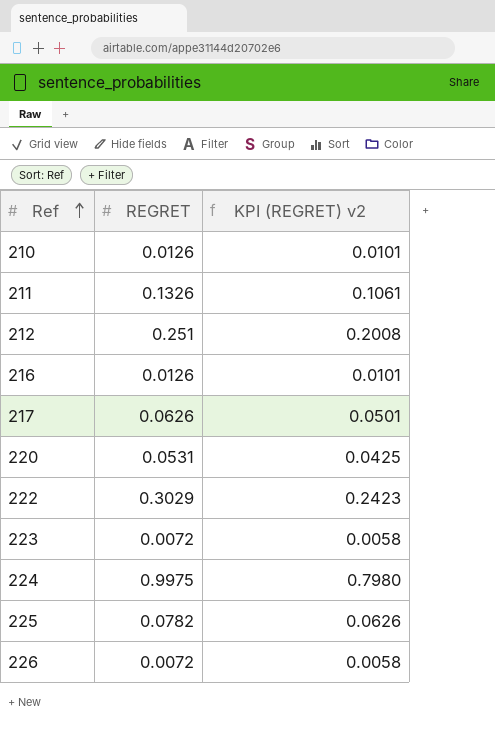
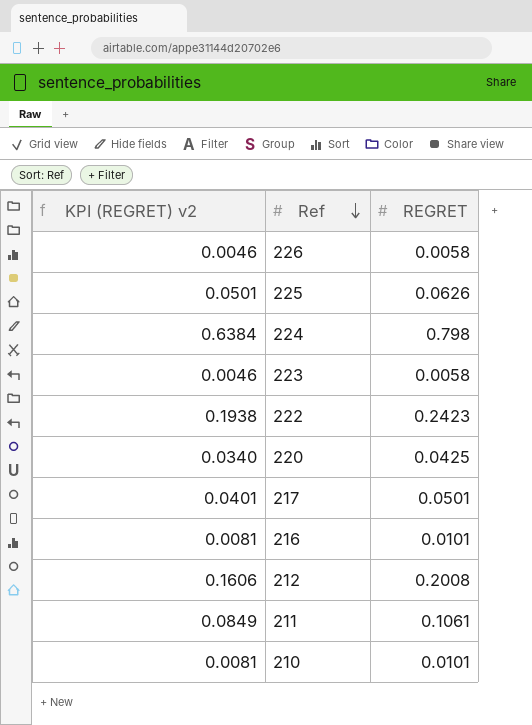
row order: Ref ascending -> Ref descending
column KPI (REGRET) v2 | position: 3 -> 1
226 | KPI (REGRET) v2: 0.0058 -> 0.0046
226 | REGRET: 0.0072 -> 0.0058
225 | KPI (REGRET) v2: 0.0626 -> 0.0501
225 | REGRET: 0.0782 -> 0.0626
224 | KPI (REGRET) v2: 0.7980 -> 0.6384
224 | REGRET: 0.9975 -> 0.798
223 | KPI (REGRET) v2: 0.0058 -> 0.0046
223 | REGRET: 0.0072 -> 0.0058
222 | KPI (REGRET) v2: 0.2423 -> 0.1938
222 | REGRET: 0.3029 -> 0.2423
220 | KPI (REGRET) v2: 0.0425 -> 0.0340
220 | REGRET: 0.0531 -> 0.0425
217 | KPI (REGRET) v2: 0.0501 -> 0.0401
217 | REGRET: 0.0626 -> 0.0501
216 | KPI (REGRET) v2: 0.0101 -> 0.0081
216 | REGRET: 0.0126 -> 0.0101
212 | KPI (REGRET) v2: 0.2008 -> 0.1606
212 | REGRET: 0.251 -> 0.2008
211 | KPI (REGRET) v2: 0.1061 -> 0.0849
211 | REGRET: 0.1326 -> 0.1061
210 | KPI (REGRET) v2: 0.0101 -> 0.0081
210 | REGRET: 0.0126 -> 0.0101

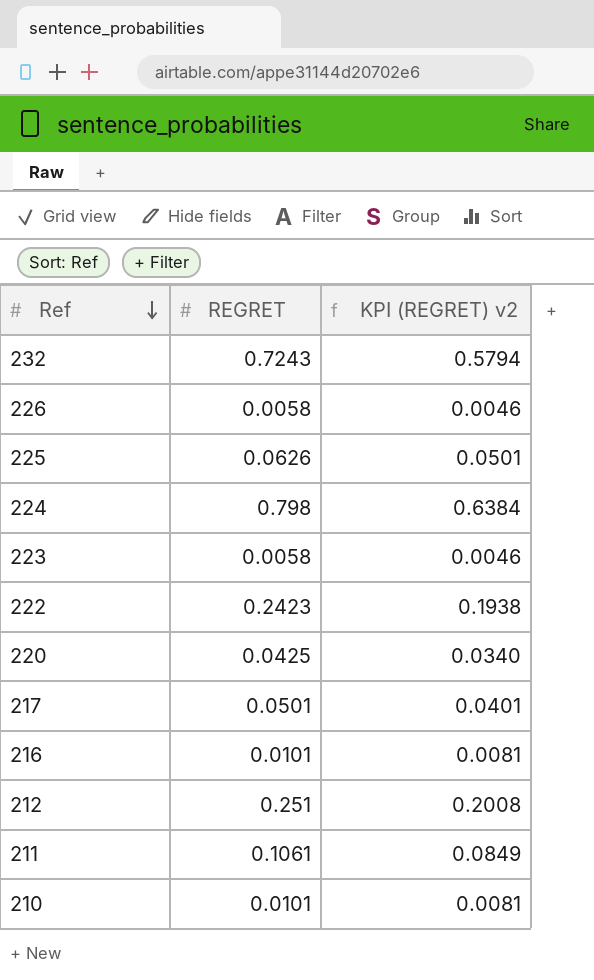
column KPI (REGRET) v2 | position: 1 -> 3
row 232: none -> 0.7243 | 0.5794
212 | REGRET: 0.2008 -> 0.251
212 | KPI (REGRET) v2: 0.1606 -> 0.2008

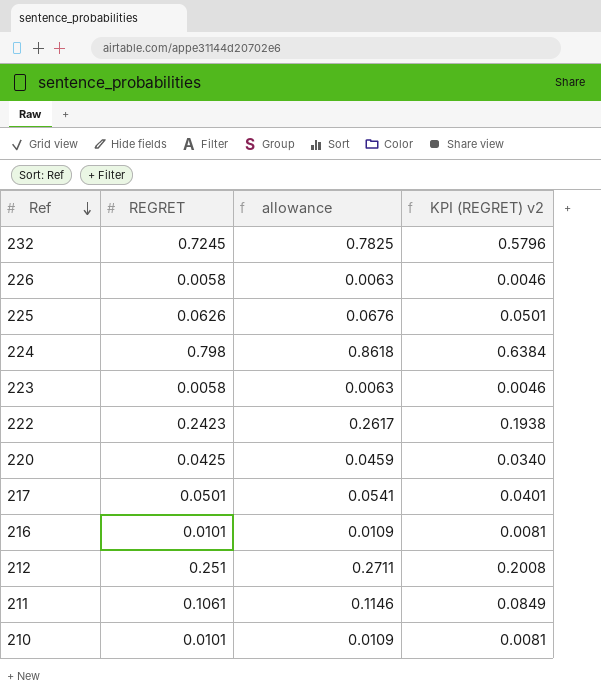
column allowance | formula: none -> [REGRET] * 1.08
232 | REGRET: 0.7243 -> 0.7245
232 | KPI (REGRET) v2: 0.5794 -> 0.5796

